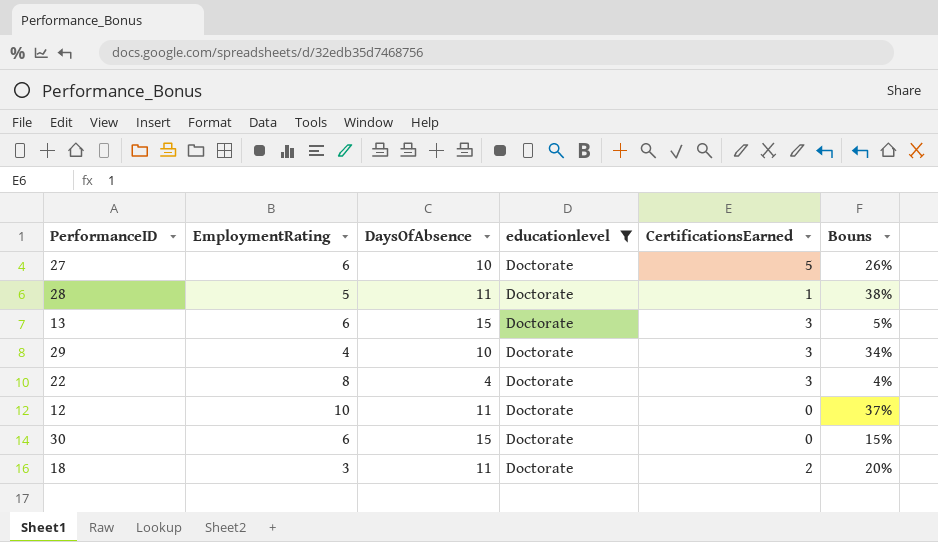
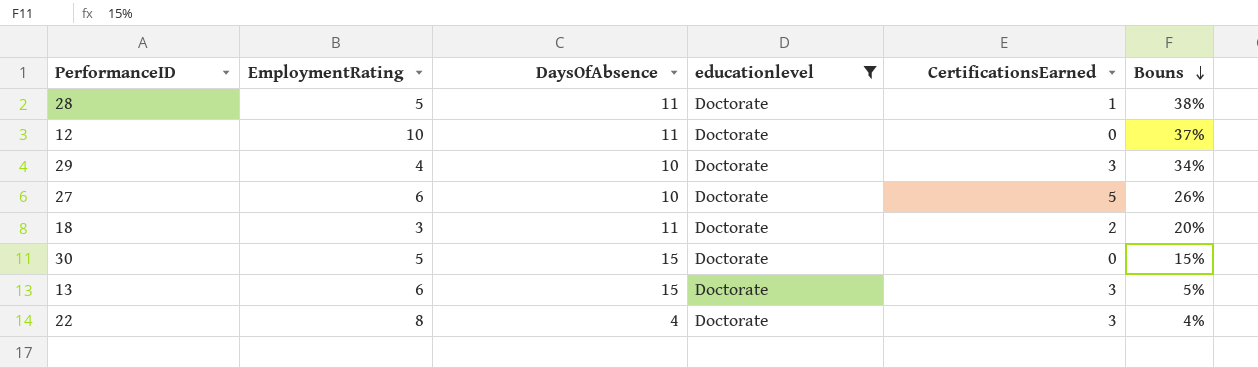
row order: none -> Bouns descending
30 | EmploymentRating: 6 -> 5

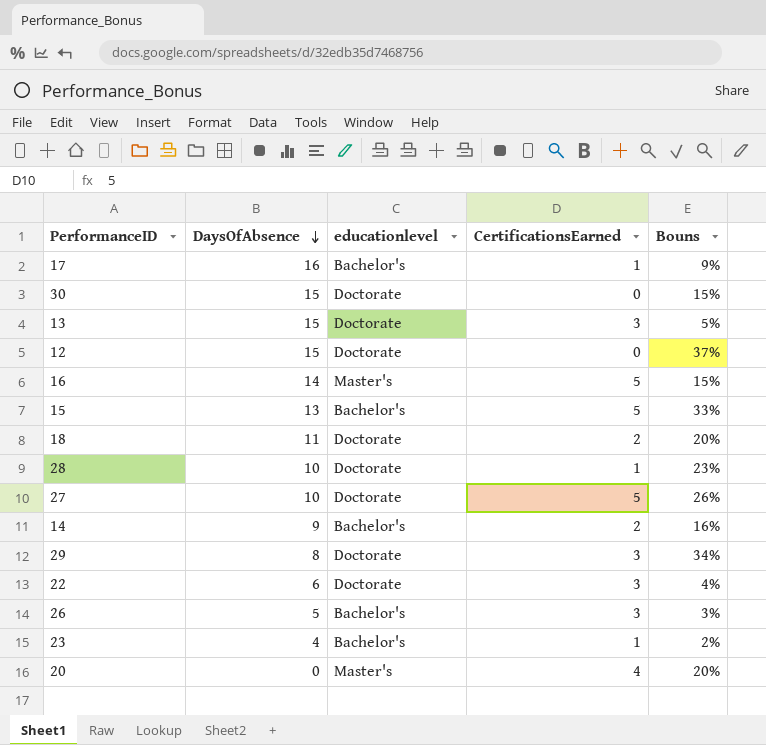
filter: educationlevel = Doctorate -> none
row order: Bouns descending -> DaysOfAbsence descending
column EmploymentRating | position: 2 -> none
12 | DaysOfAbsence: 11 -> 15
28 | DaysOfAbsence: 11 -> 10
28 | Bouns: 38% -> 23%
29 | DaysOfAbsence: 10 -> 8
22 | DaysOfAbsence: 4 -> 6

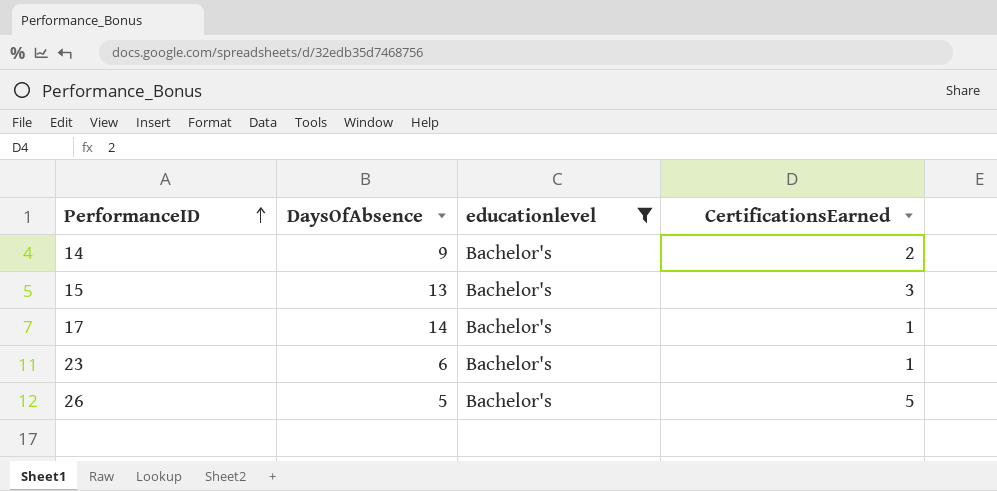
filter: none -> educationlevel = Bachelor's
row order: DaysOfAbsence descending -> PerformanceID ascending
column Bouns | position: 5 -> none
15 | CertificationsEarned: 5 -> 3
17 | DaysOfAbsence: 16 -> 14
23 | DaysOfAbsence: 4 -> 6
26 | CertificationsEarned: 3 -> 5

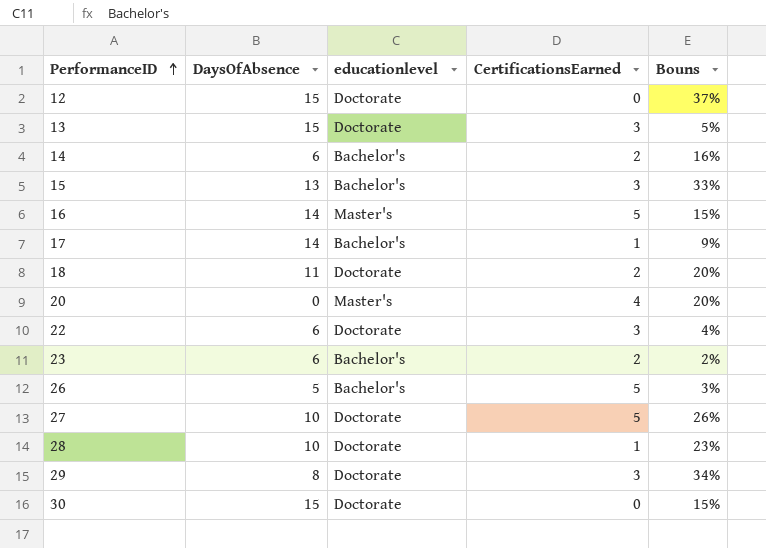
filter: educationlevel = Bachelor's -> none
column Bouns | position: none -> 5
14 | DaysOfAbsence: 9 -> 6
23 | CertificationsEarned: 1 -> 2

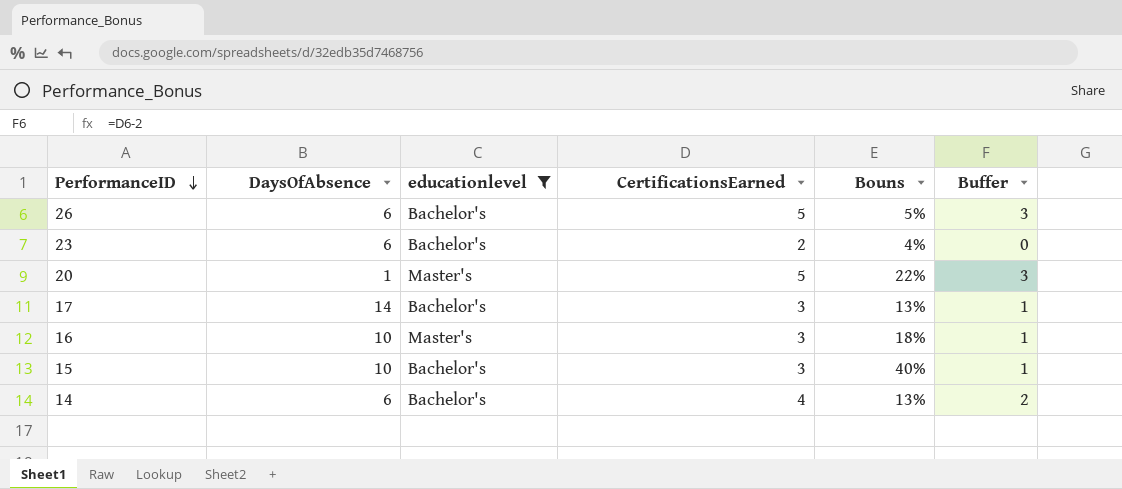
filter: none -> educationlevel != Doctorate
row order: PerformanceID ascending -> PerformanceID descending
column Buffer | formula: none -> [CertificationsEarned] - 2
26 | DaysOfAbsence: 5 -> 6
26 | Bouns: 3% -> 5%
23 | Bouns: 2% -> 4%
20 | DaysOfAbsence: 0 -> 1
20 | CertificationsEarned: 4 -> 5
20 | Bouns: 20% -> 22%
17 | CertificationsEarned: 1 -> 3
17 | Bouns: 9% -> 13%
16 | DaysOfAbsence: 14 -> 10
16 | CertificationsEarned: 5 -> 3
16 | Bouns: 15% -> 18%
15 | DaysOfAbsence: 13 -> 10
15 | Bouns: 33% -> 40%
14 | CertificationsEarned: 2 -> 4
14 | Bouns: 16% -> 13%

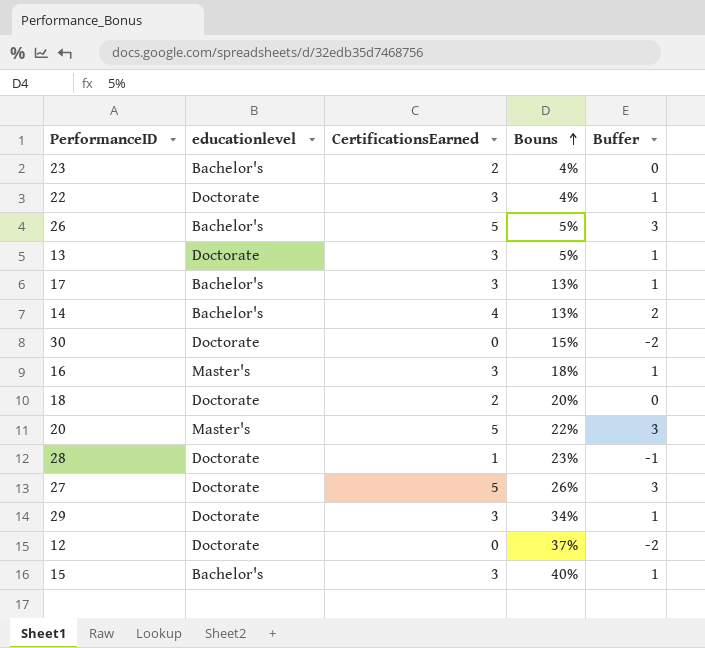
filter: educationlevel != Doctorate -> none
row order: PerformanceID descending -> Bouns ascending
column DaysOfAbsence | position: 2 -> none

